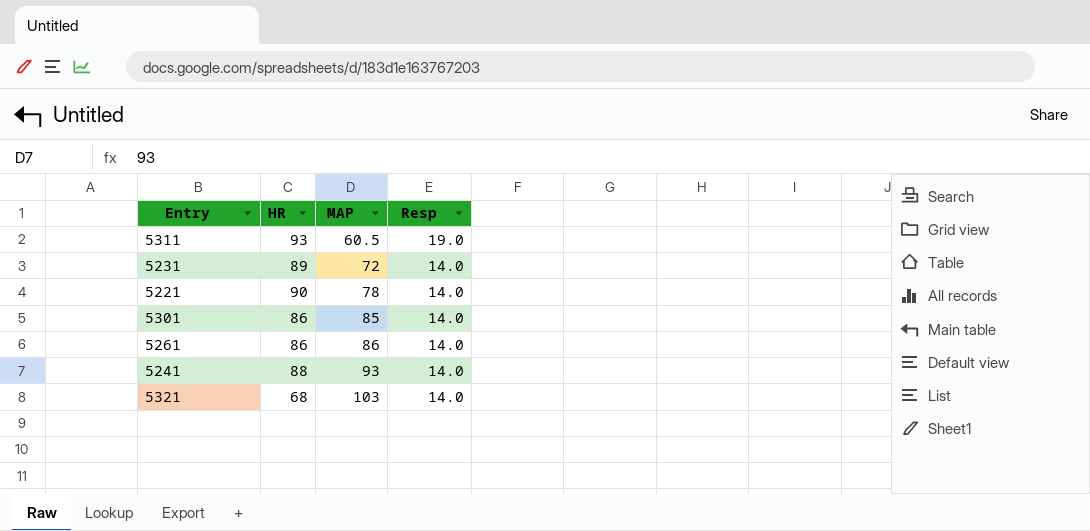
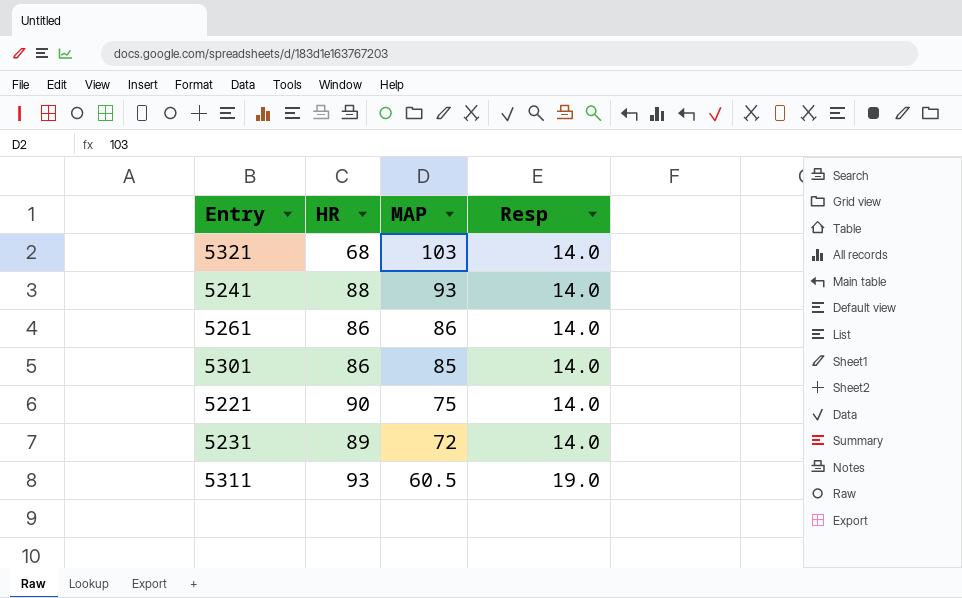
row order: MAP ascending -> MAP descending
5221 | MAP: 78 -> 75

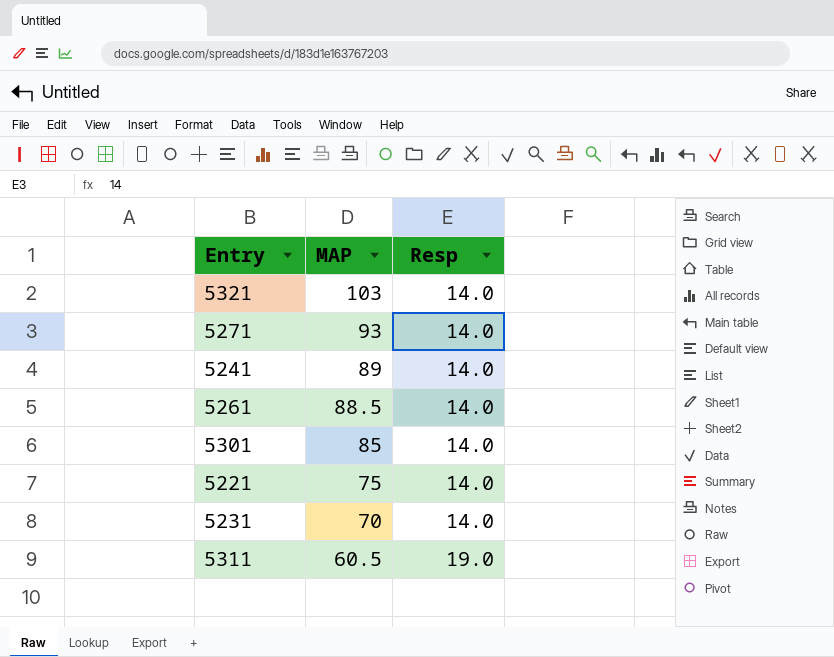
column HR | position: 2 -> none
row 5271: none -> 93 | 14.0
5241 | MAP: 93 -> 89
5261 | MAP: 86 -> 88.5
5231 | MAP: 72 -> 70

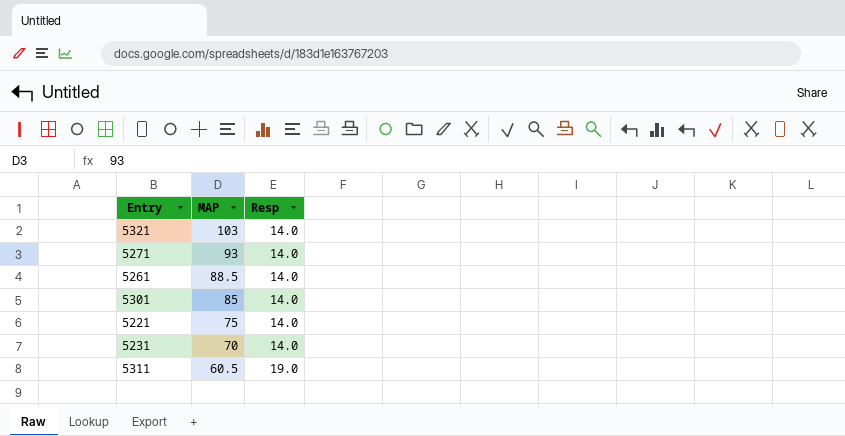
row 5241: 89 | 14.0 -> none

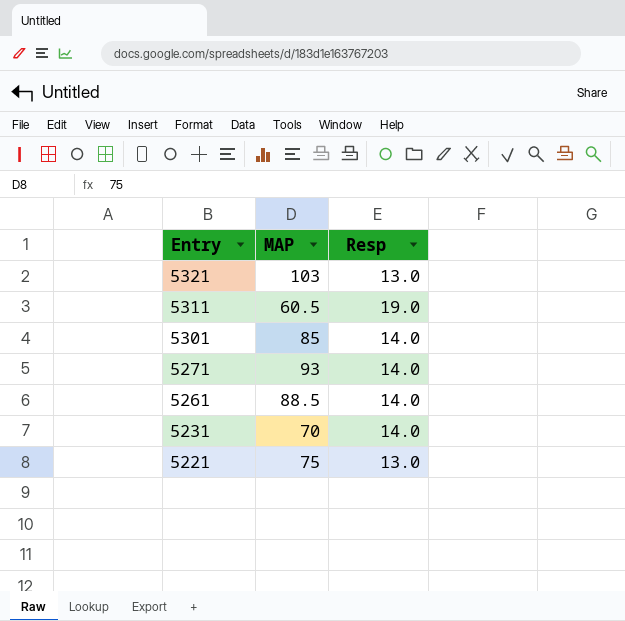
row order: MAP descending -> Entry descending
5321 | Resp: 14.0 -> 13.0
5221 | Resp: 14.0 -> 13.0

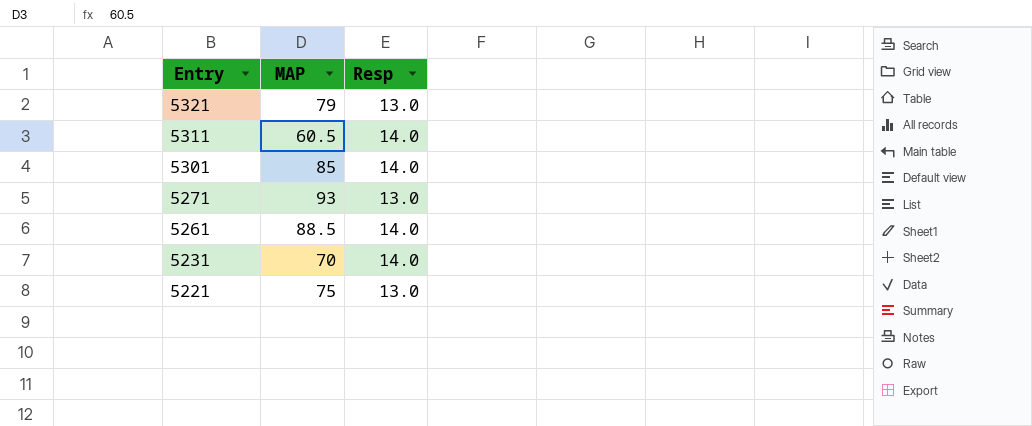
5321 | MAP: 103 -> 79
5311 | Resp: 19.0 -> 14.0
5271 | Resp: 14.0 -> 13.0

